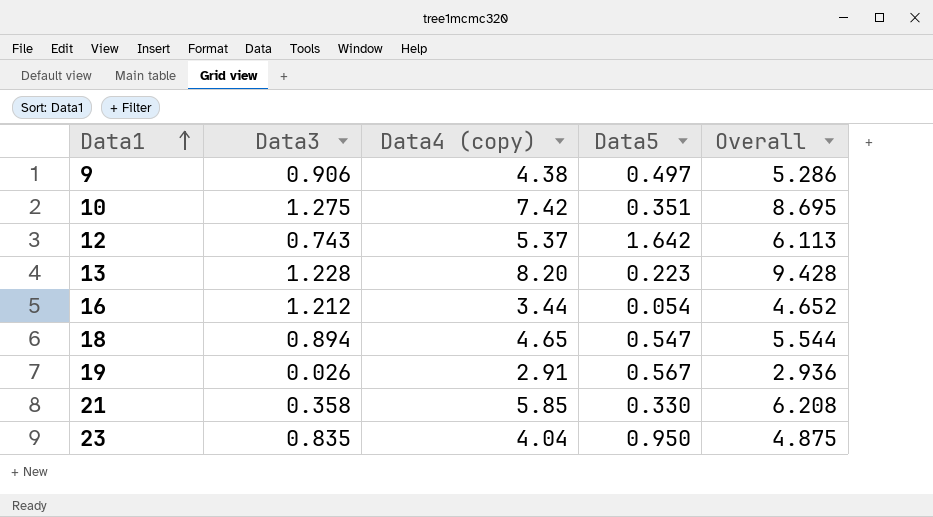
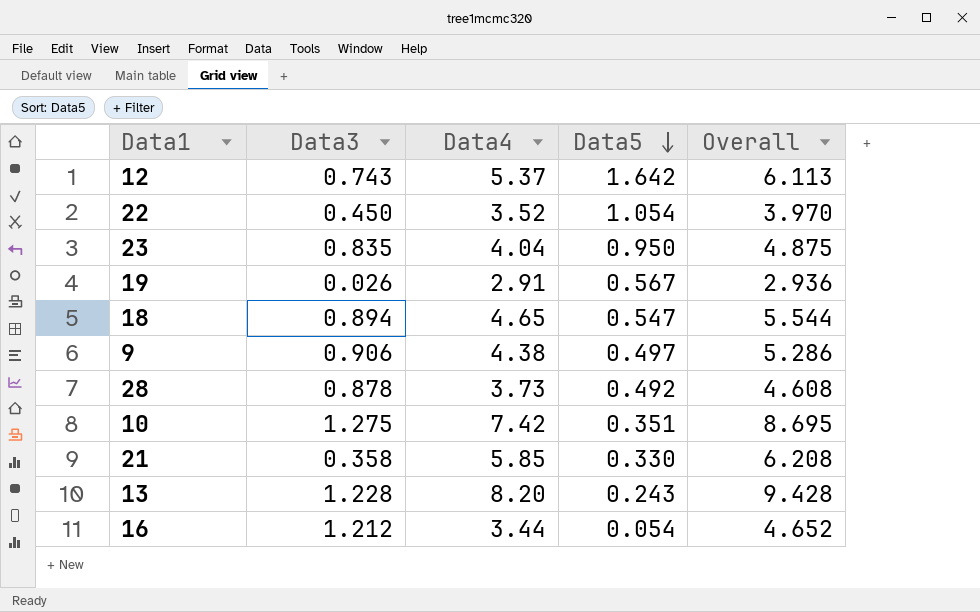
row order: Data1 ascending -> Data5 descending
column name: Data4 (copy) -> Data4
row 22: none -> 0.450 | 3.52 | 1.054 | 3.970
row 28: none -> 0.878 | 3.73 | 0.492 | 4.608
13 | Data5: 0.223 -> 0.243

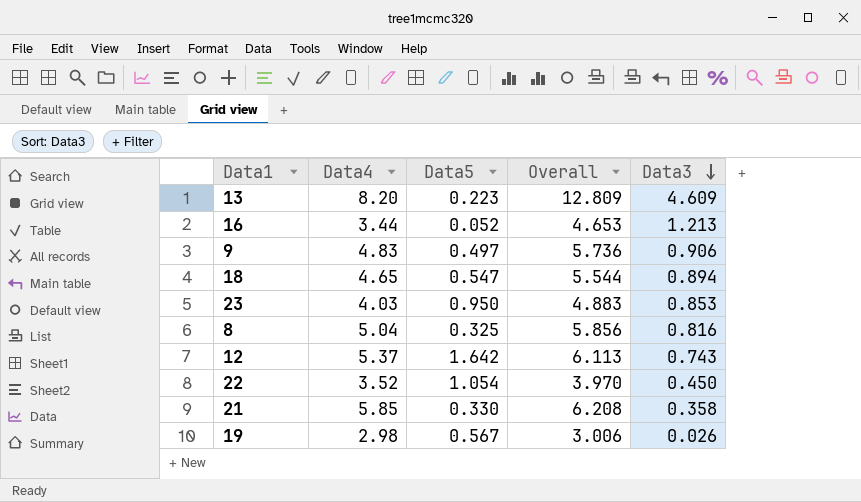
row order: Data5 descending -> Data3 descending
column Data3 | position: 2 -> 5
row 28: 0.878 | 3.73 | 0.492 | 4.608 -> none
row 10: 1.275 | 7.42 | 0.351 | 8.695 -> none
13 | Data5: 0.243 -> 0.223
13 | Overall: 9.428 -> 12.809
13 | Data3: 1.228 -> 4.609
16 | Data5: 0.054 -> 0.052
16 | Overall: 4.652 -> 4.653
16 | Data3: 1.212 -> 1.213
9 | Data4: 4.38 -> 4.83
9 | Overall: 5.286 -> 5.736
23 | Data4: 4.04 -> 4.03
23 | Overall: 4.875 -> 4.883
23 | Data3: 0.835 -> 0.853
row 8: none -> 5.04 | 0.325 | 5.856 | 0.816
19 | Data4: 2.91 -> 2.98
19 | Overall: 2.936 -> 3.006

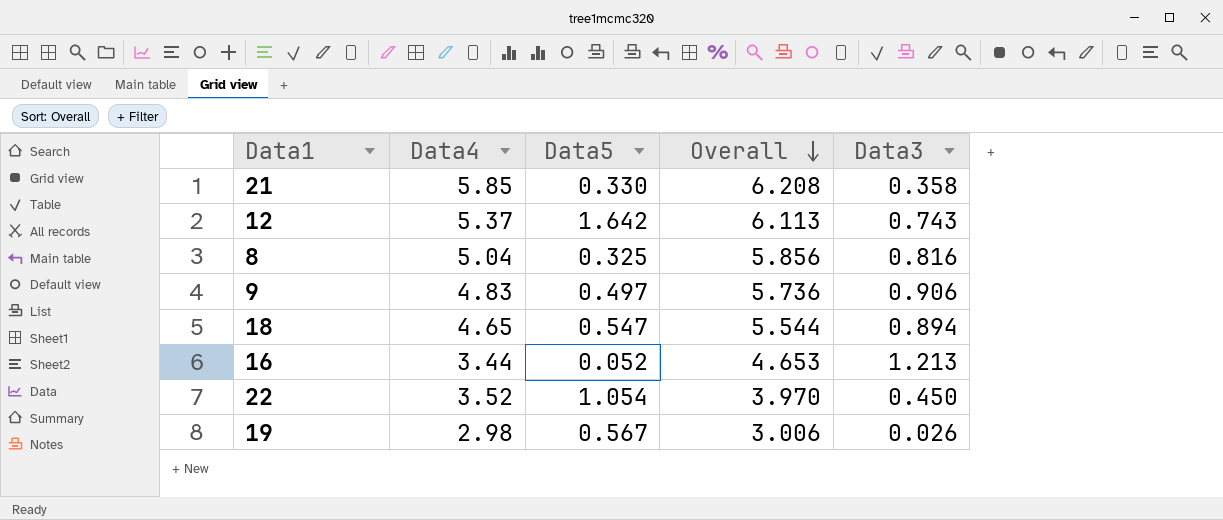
row order: Data3 descending -> Overall descending
row 13: 8.20 | 0.223 | 12.809 | 4.609 -> none
row 23: 4.03 | 0.950 | 4.883 | 0.853 -> none

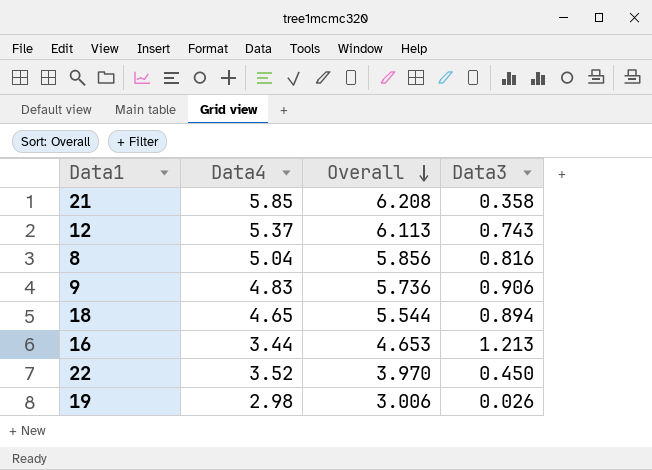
column Data5 | position: 3 -> none

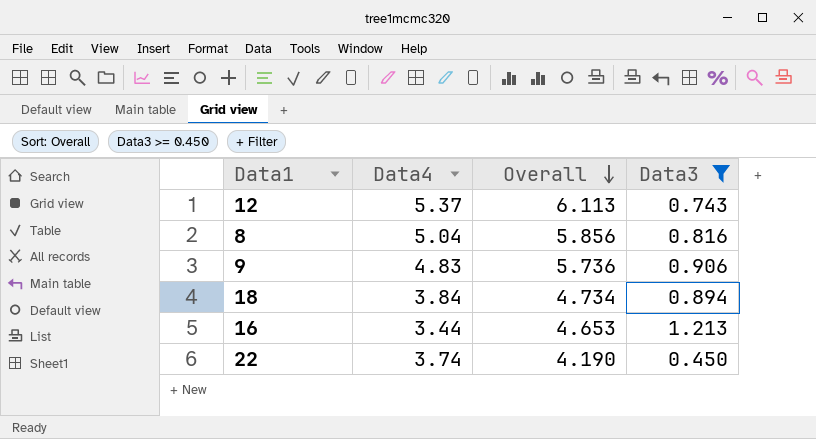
filter: none -> Data3 >= 0.450
18 | Data4: 4.65 -> 3.84
18 | Overall: 5.544 -> 4.734
22 | Data4: 3.52 -> 3.74
22 | Overall: 3.970 -> 4.190

